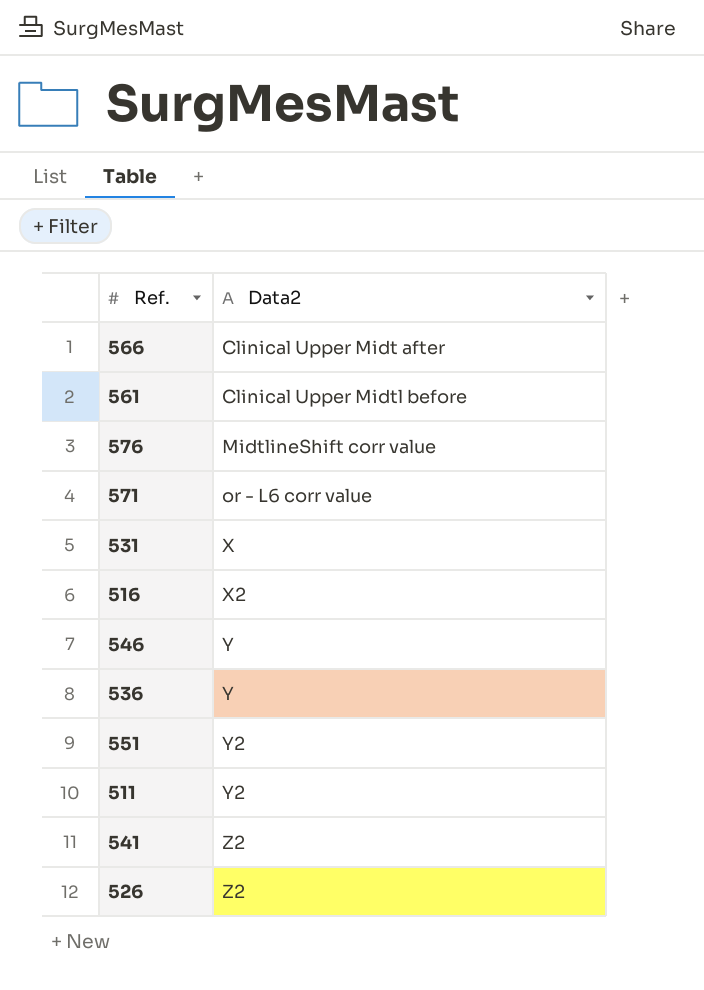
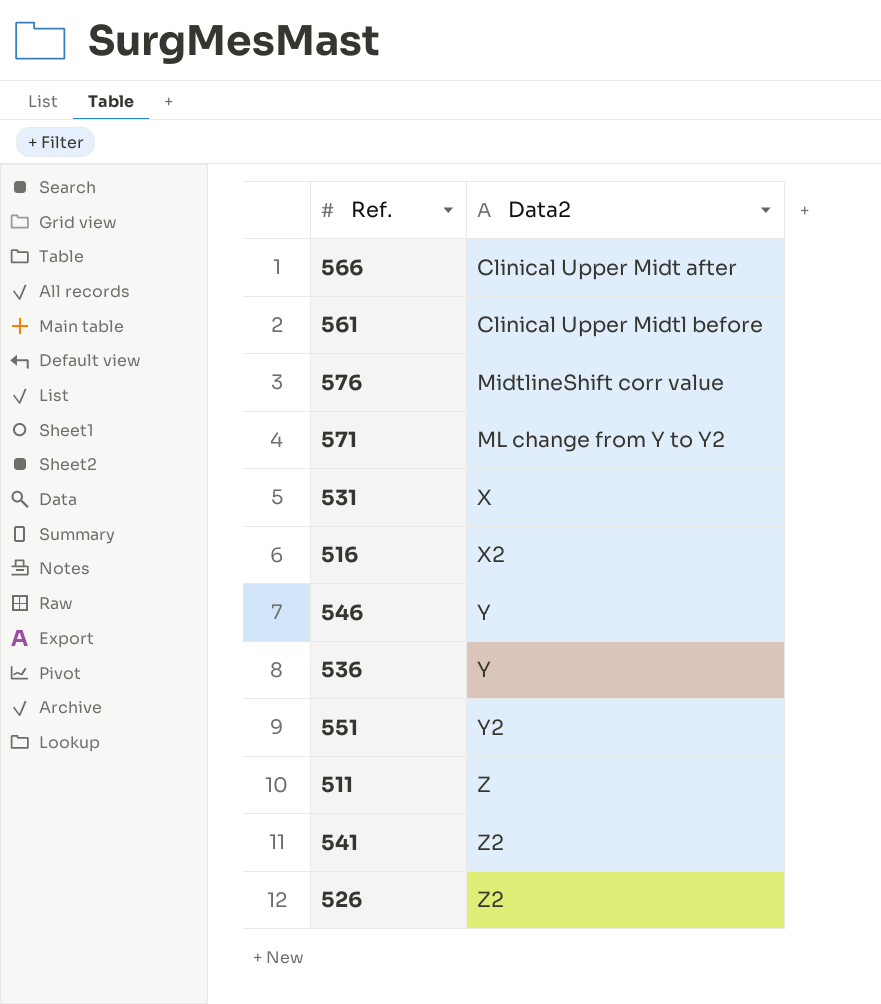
571 | Data2: or - L6 corr value -> ML change from Y to Y2
511 | Data2: Y2 -> Z

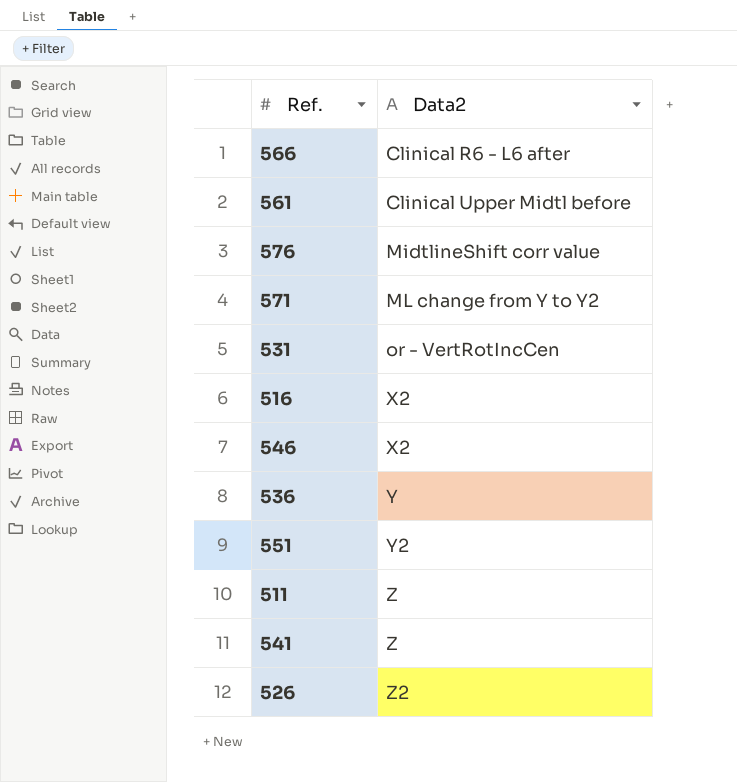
566 | Data2: Clinical Upper Midt after -> Clinical R6 - L6 after
531 | Data2: X -> or - VertRotIncCen
546 | Data2: Y -> X2
541 | Data2: Z2 -> Z

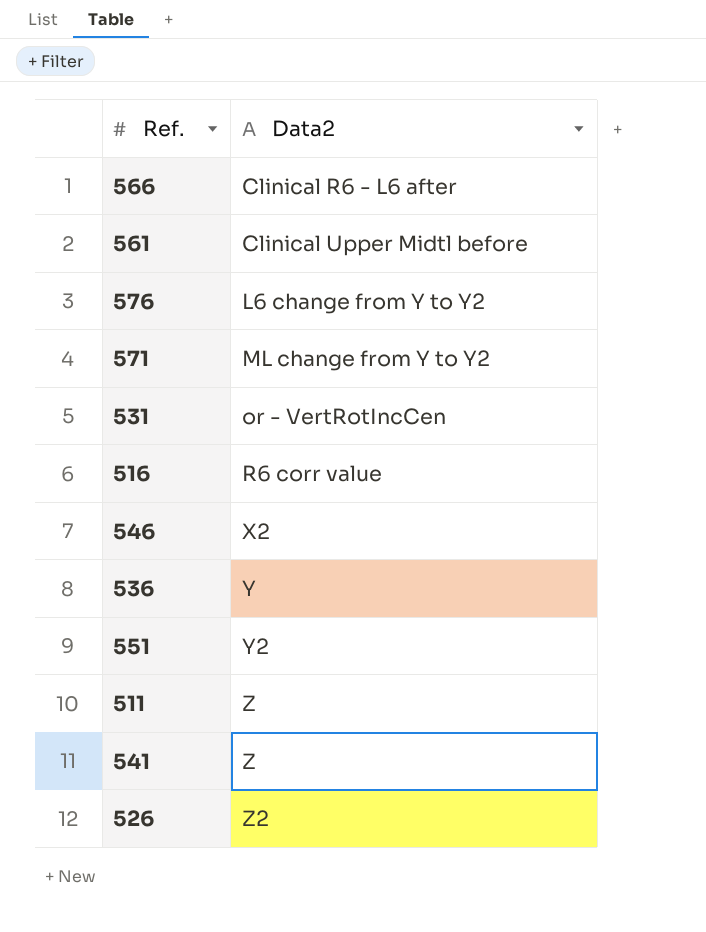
576 | Data2: MidtlineShift corr value -> L6 change from Y to Y2
516 | Data2: X2 -> R6 corr value

